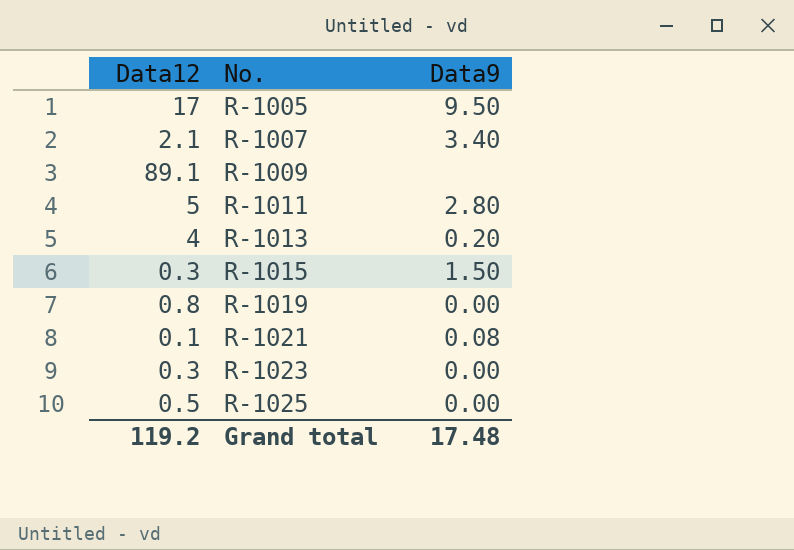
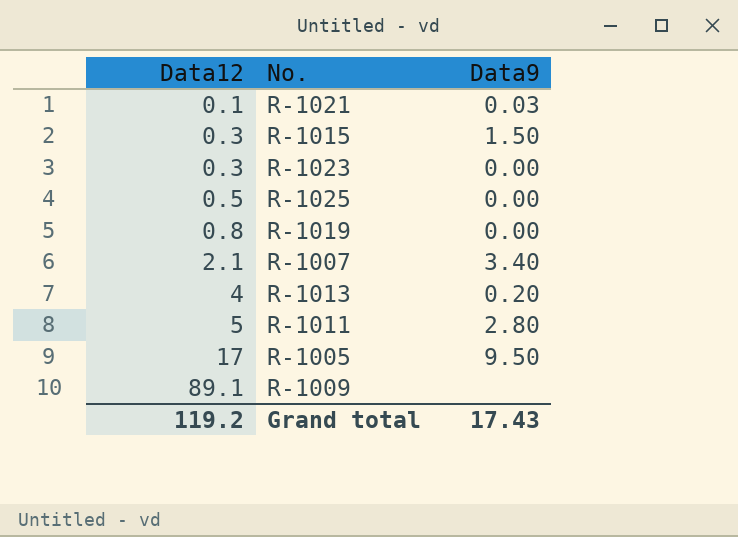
row order: No. ascending -> Data12 ascending
R-1021 | Data9: 0.08 -> 0.03
Grand total | Data9: 17.48 -> 17.43

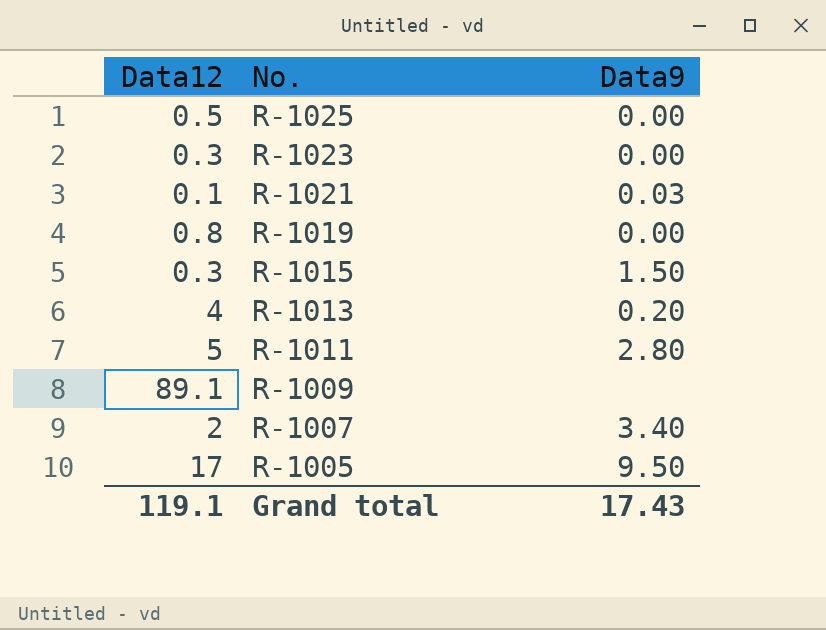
row order: Data12 ascending -> No. descending
R-1007 | Data12: 2.1 -> 2
Grand total | Data12: 119.2 -> 119.1

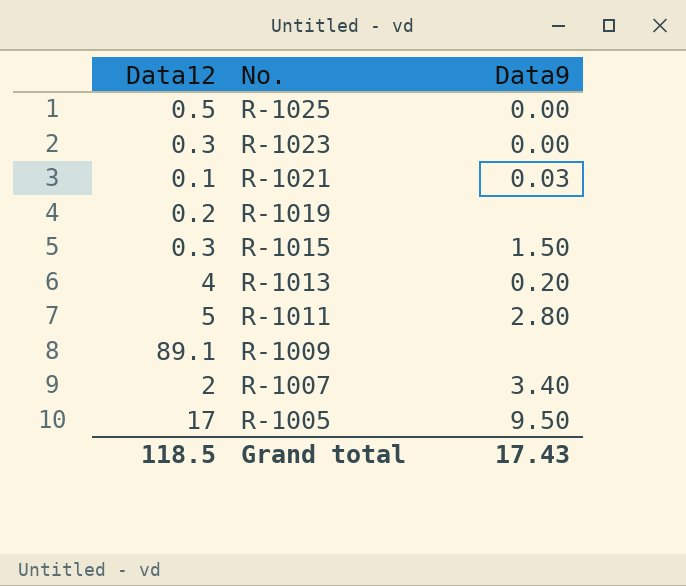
R-1019 | Data12: 0.8 -> 0.2
R-1019 | Data9: 0.00 -> none
Grand total | Data12: 119.1 -> 118.5

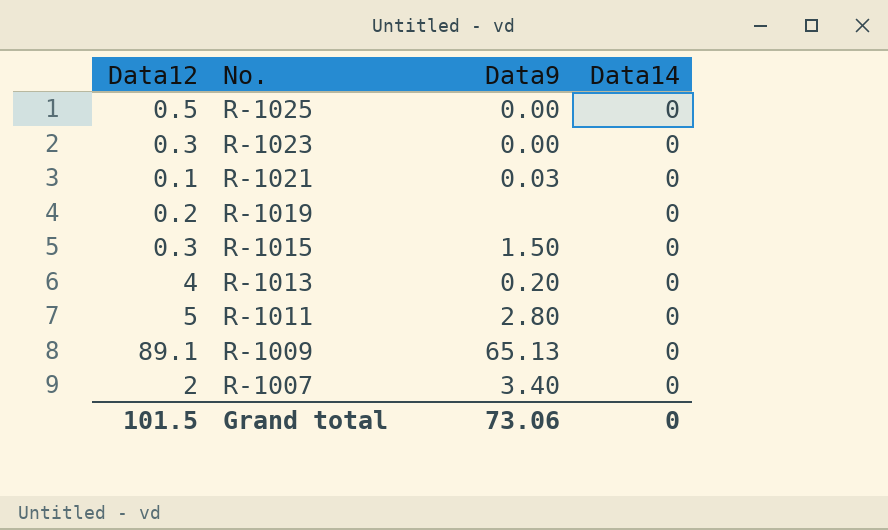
column Data14 | position: none -> 4
row R-1005: 17 | 9.50 -> none
R-1009 | Data9: none -> 65.13
Grand total | Data12: 118.5 -> 101.5
Grand total | Data9: 17.43 -> 73.06

